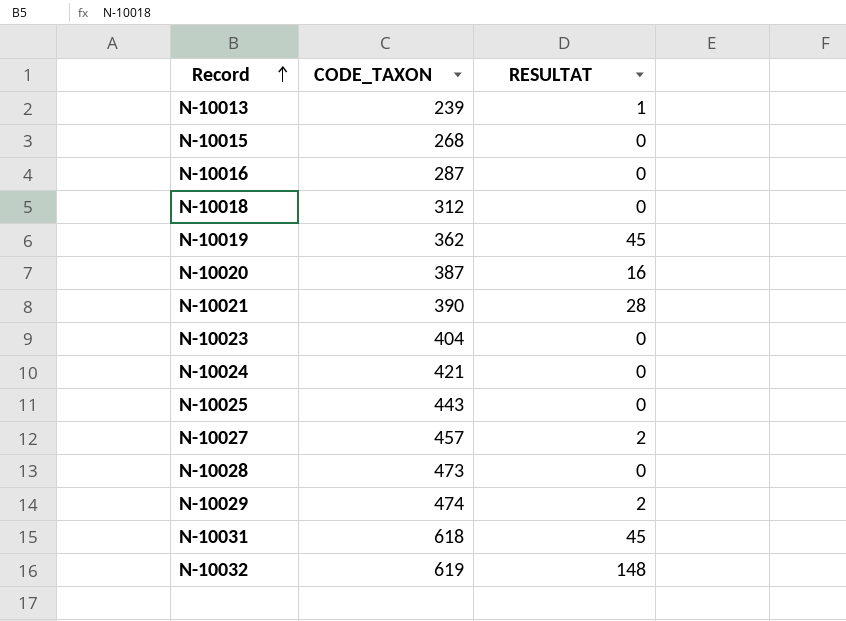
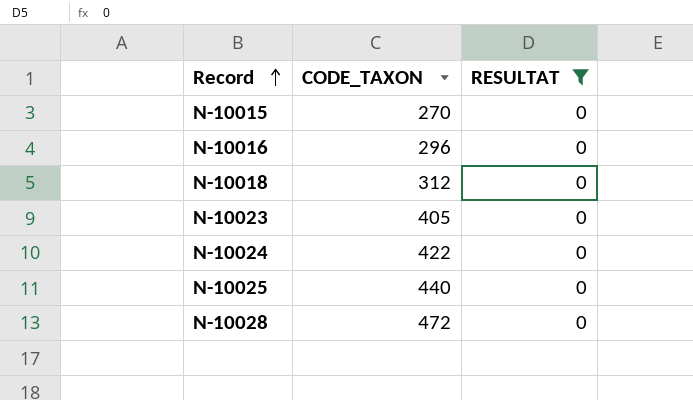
filter: none -> RESULTAT = 0
N-10015 | CODE_TAXON: 268 -> 270
N-10016 | CODE_TAXON: 287 -> 296
N-10023 | CODE_TAXON: 404 -> 405
N-10024 | CODE_TAXON: 421 -> 422
N-10025 | CODE_TAXON: 443 -> 440
N-10028 | CODE_TAXON: 473 -> 472

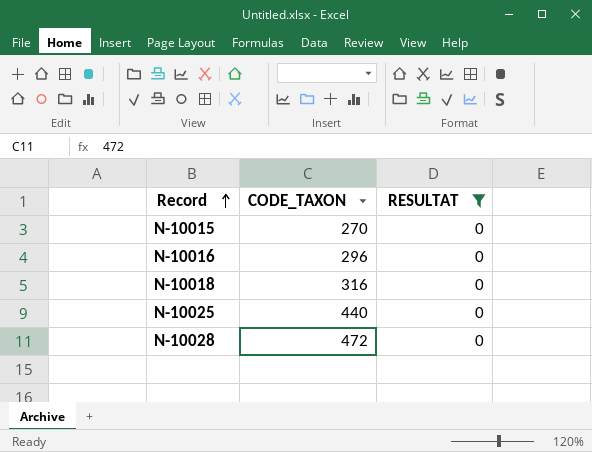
row N-10023: 405 | 0 -> none
row N-10024: 422 | 0 -> none
N-10018 | CODE_TAXON: 312 -> 316

